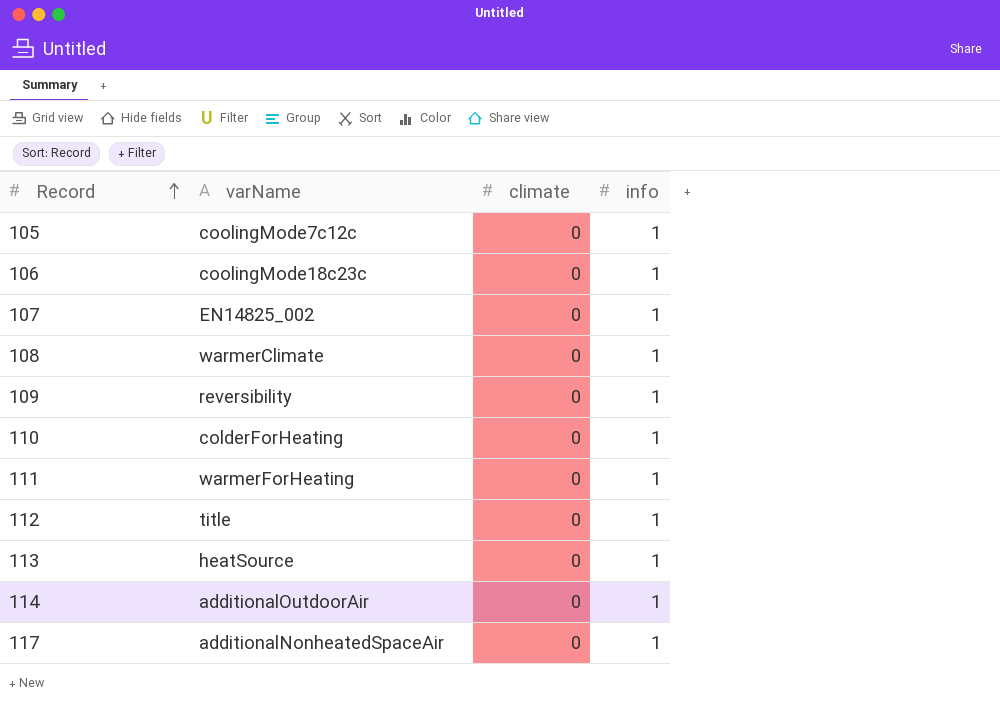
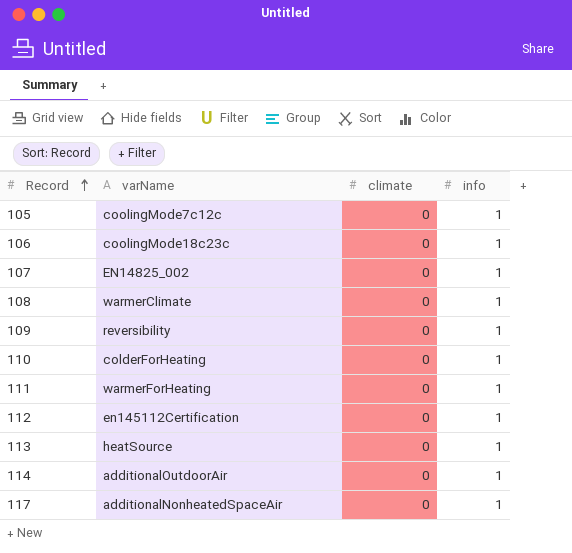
112 | varName: title -> en145112Certification

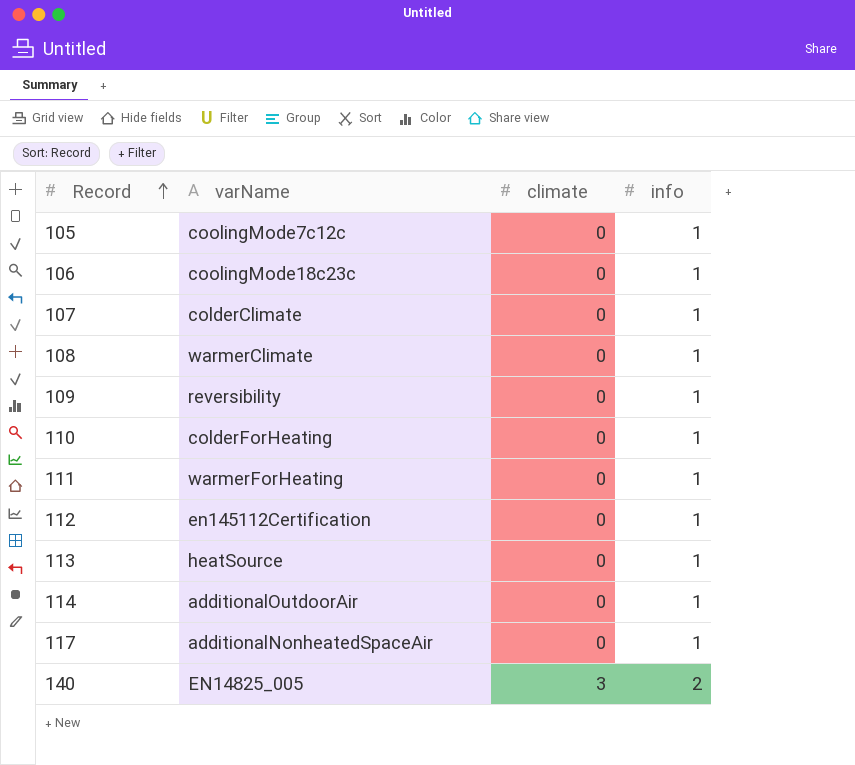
107 | varName: EN14825_002 -> colderClimate
row 140: none -> EN14825_005 | 3 | 2

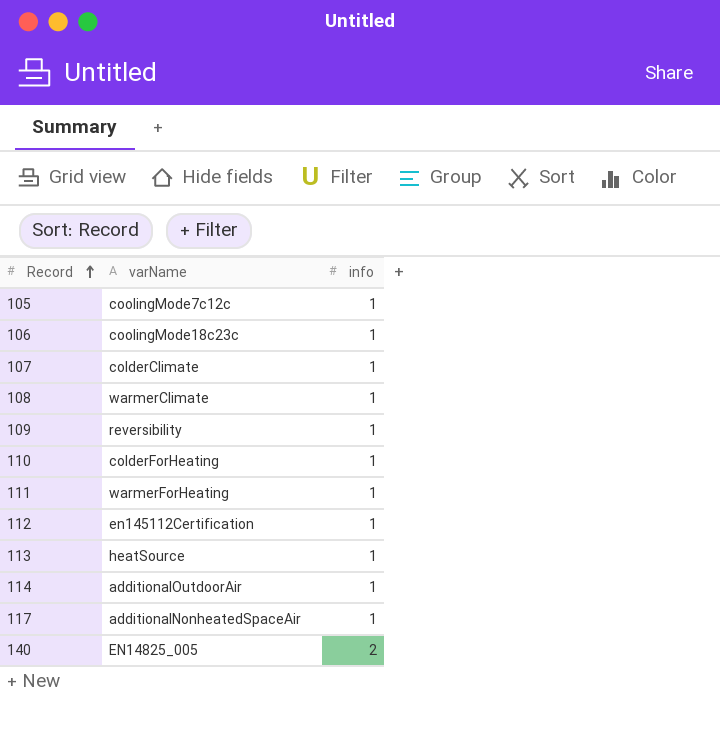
column climate | position: 3 -> none

